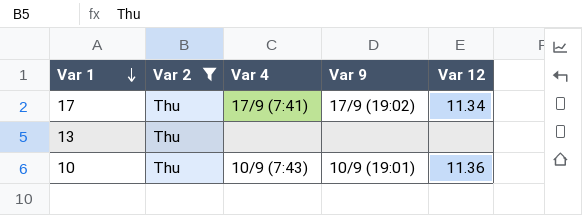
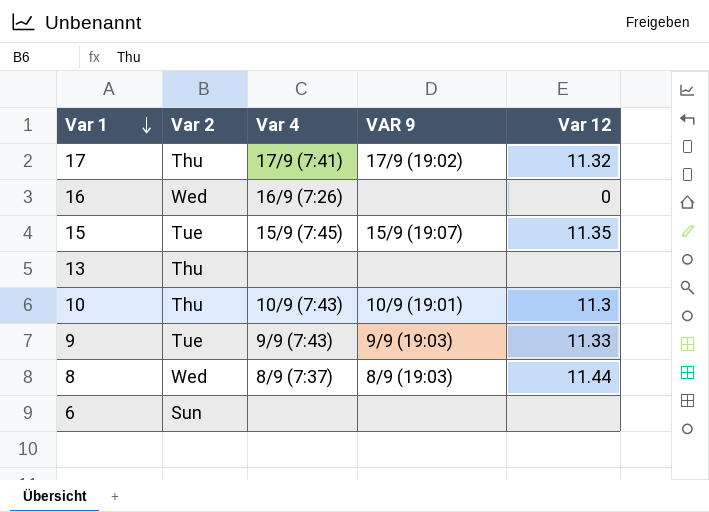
filter: Var 2 = Thu -> none
column name: Var 9 -> VAR 9
17 | Var 12: 11.34 -> 11.32
10 | Var 12: 11.36 -> 11.3

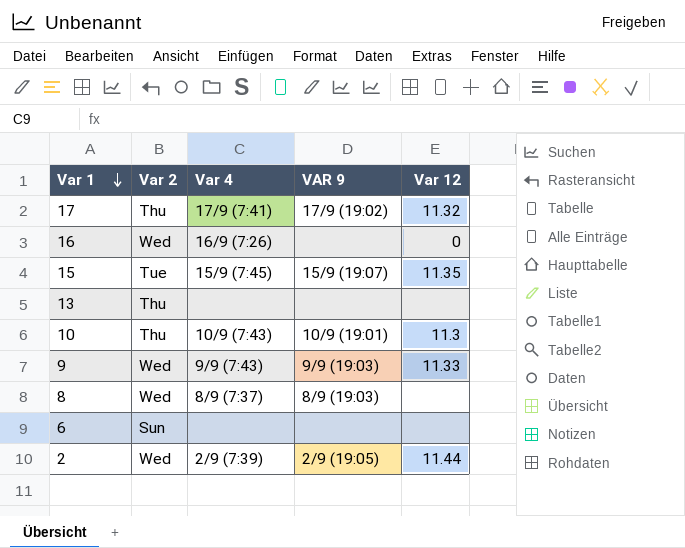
9 | Var 2: Tue -> Wed
8 | Var 12: 11.44 -> none
row 2: none -> Wed | 2/9 (7:39) | 2/9 (19:05) | 11.44

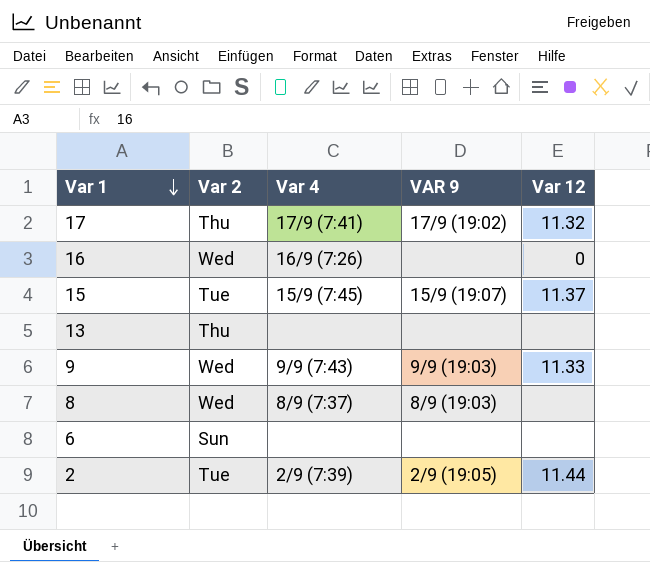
row 10: Thu | 10/9 (7:43) | 10/9 (19:01) | 11.3 -> none
15 | Var 12: 11.35 -> 11.37
2 | Var 2: Wed -> Tue

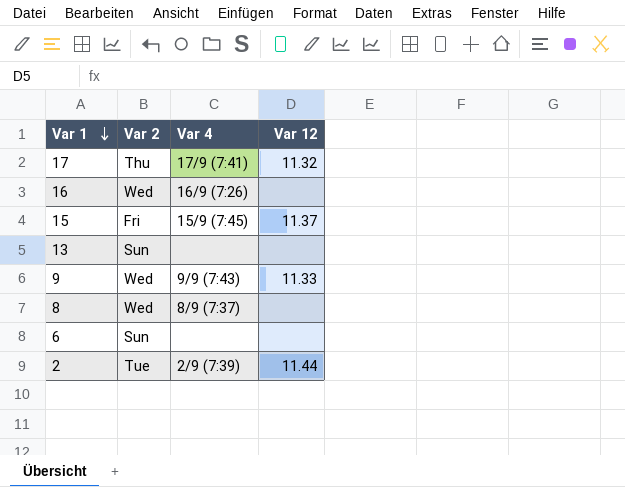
column VAR 9 | position: 4 -> none
16 | Var 12: 0 -> none
15 | Var 2: Tue -> Fri
13 | Var 2: Thu -> Sun

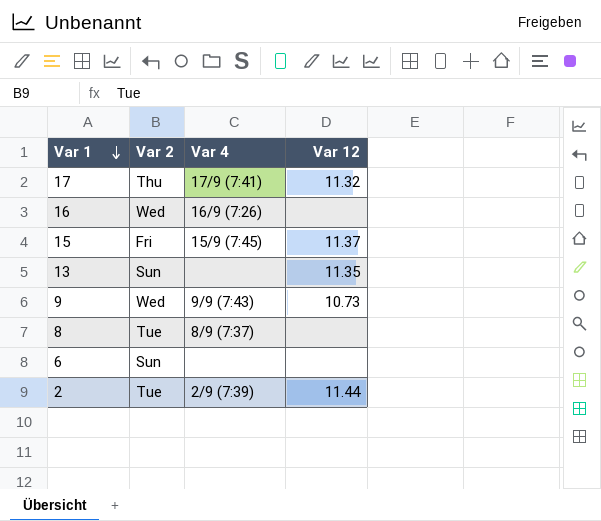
13 | Var 12: none -> 11.35
9 | Var 12: 11.33 -> 10.73
8 | Var 2: Wed -> Tue

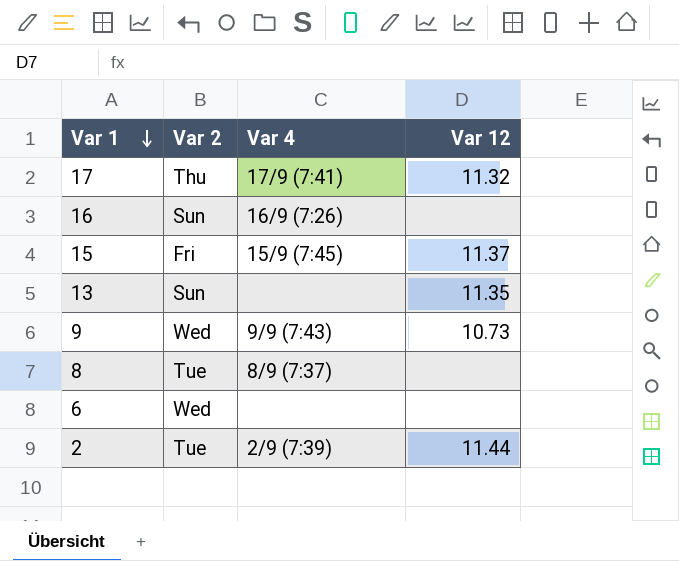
16 | Var 2: Wed -> Sun
6 | Var 2: Sun -> Wed

